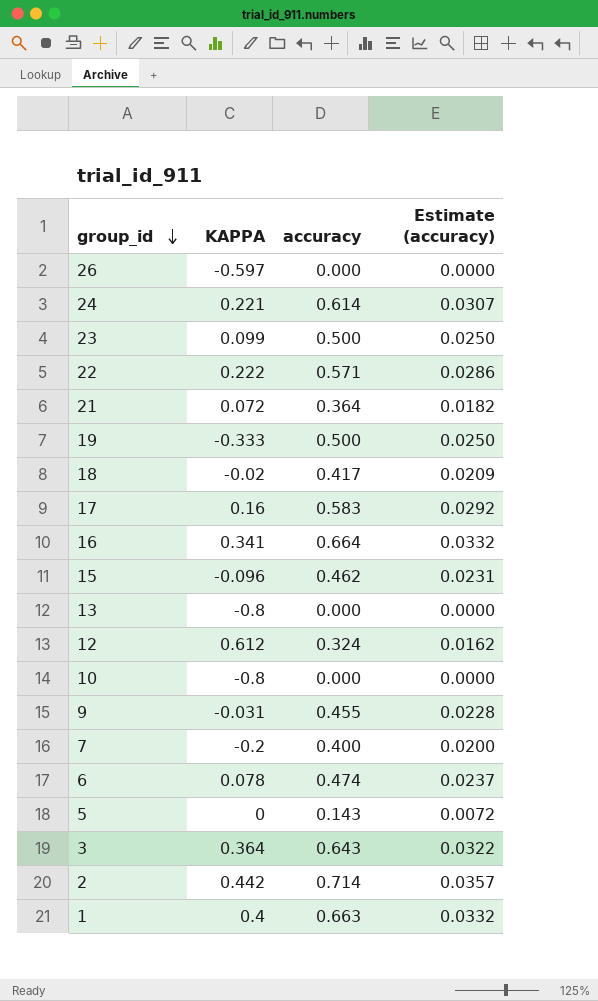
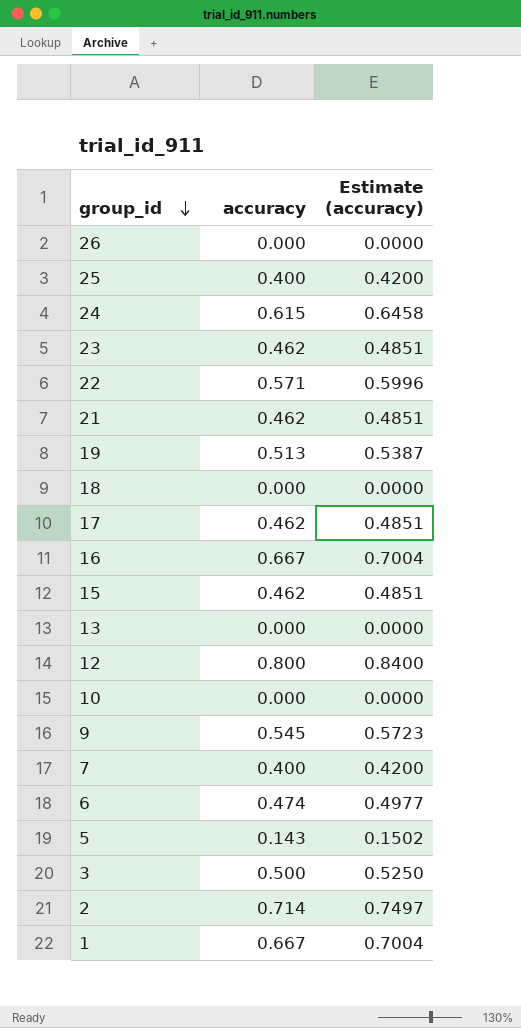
column KAPPA | position: 2 -> none
column Estimate (accuracy) | formula: [accuracy] * 0.05 -> [accuracy] * 1.05
row 25: none -> 0.400 | 0.4200
24 | accuracy: 0.614 -> 0.615
23 | accuracy: 0.500 -> 0.462
21 | accuracy: 0.364 -> 0.462
19 | accuracy: 0.500 -> 0.513
18 | accuracy: 0.417 -> 0.000
17 | accuracy: 0.583 -> 0.462
16 | accuracy: 0.664 -> 0.667
12 | accuracy: 0.324 -> 0.800
9 | accuracy: 0.455 -> 0.545
3 | accuracy: 0.643 -> 0.500
1 | accuracy: 0.663 -> 0.667

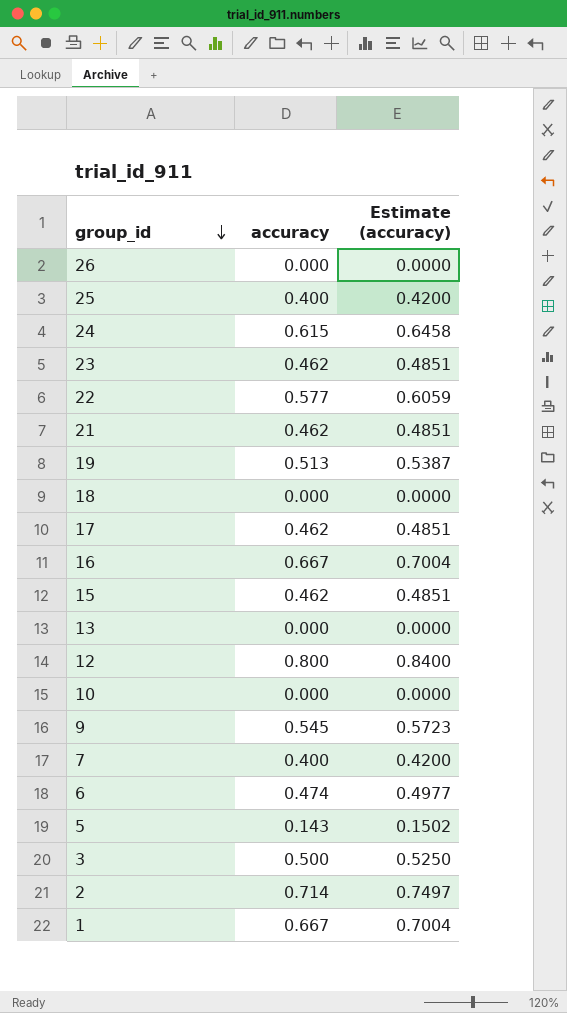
22 | accuracy: 0.571 -> 0.577
22 | Estimate (accuracy): 0.5996 -> 0.6059

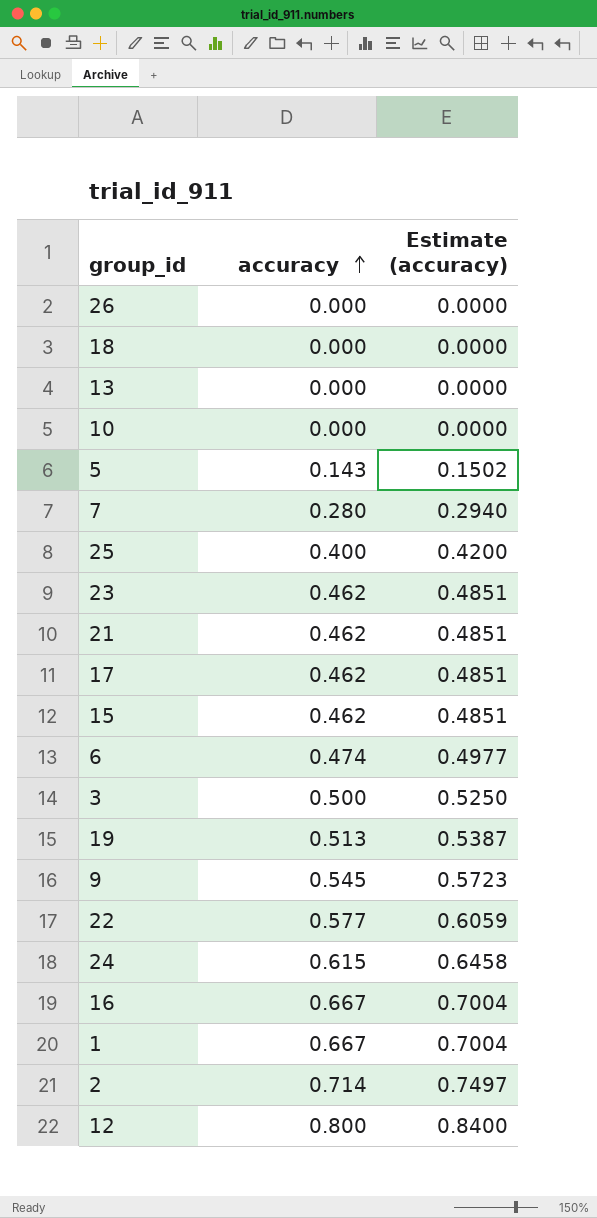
row order: group_id descending -> accuracy ascending
7 | accuracy: 0.400 -> 0.280
7 | Estimate (accuracy): 0.4200 -> 0.2940

